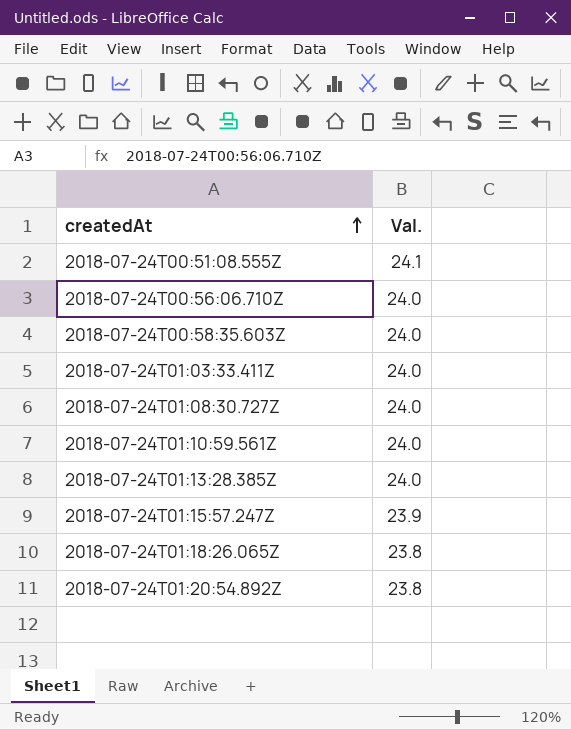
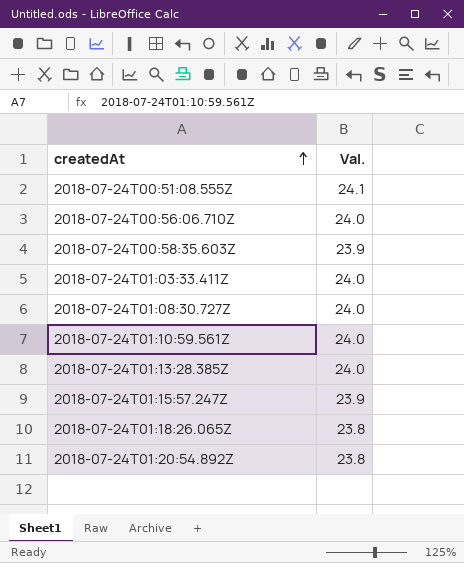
2018-07-24T00:58:35.603Z | Val.: 24.0 -> 23.9

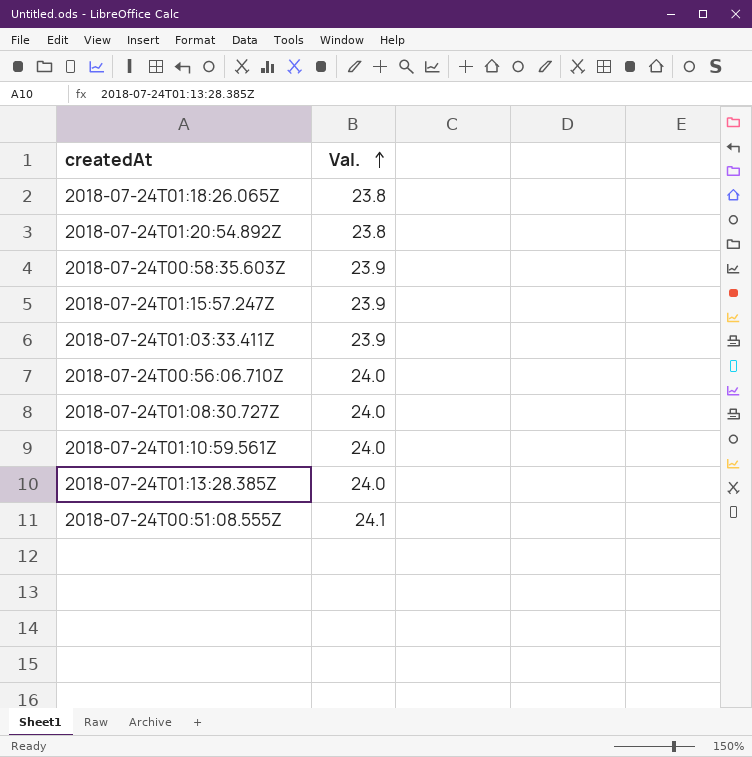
row order: createdAt ascending -> Val. ascending
2018-07-24T01:03:33.411Z | Val.: 24.0 -> 23.9

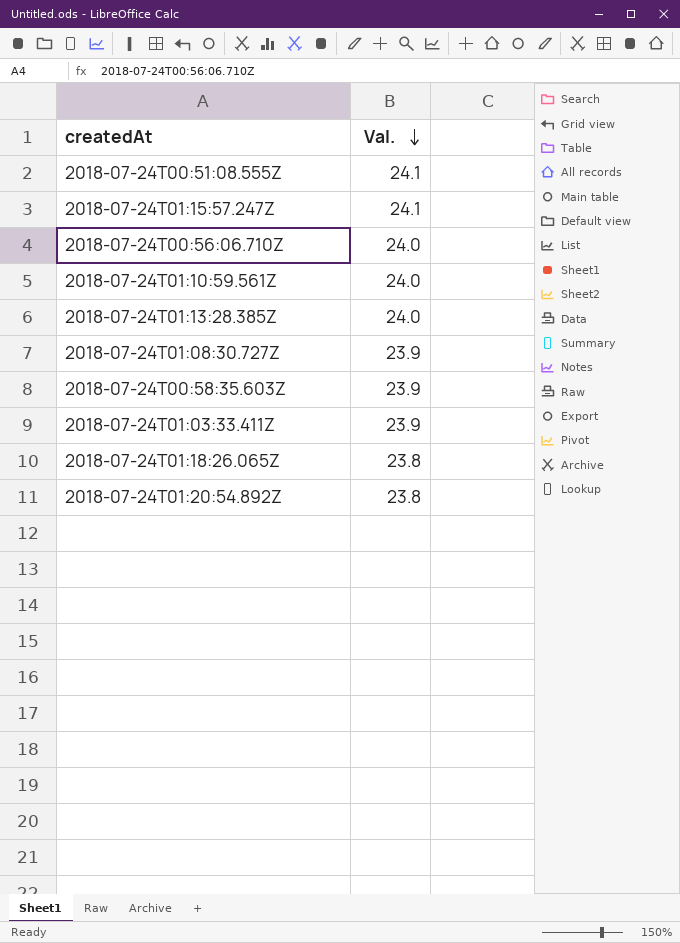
row order: Val. ascending -> Val. descending
2018-07-24T01:15:57.247Z | Val.: 23.9 -> 24.1
2018-07-24T01:08:30.727Z | Val.: 24.0 -> 23.9

